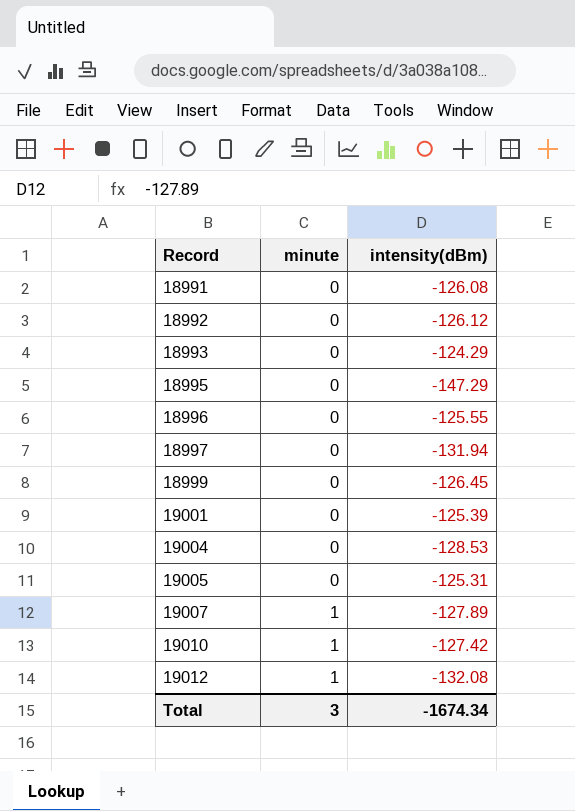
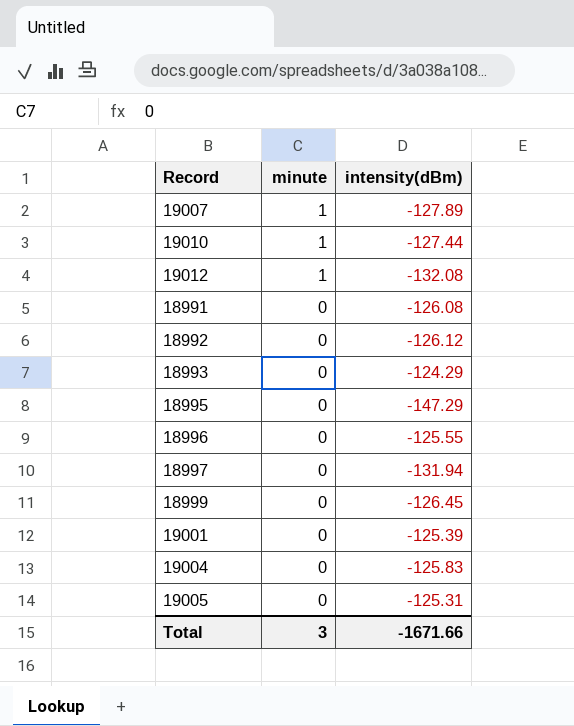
row order: Record ascending -> minute descending
19010 | intensity(dBm): -127.42 -> -127.44
19004 | intensity(dBm): -128.53 -> -125.83
Total | intensity(dBm): -1674.34 -> -1671.66

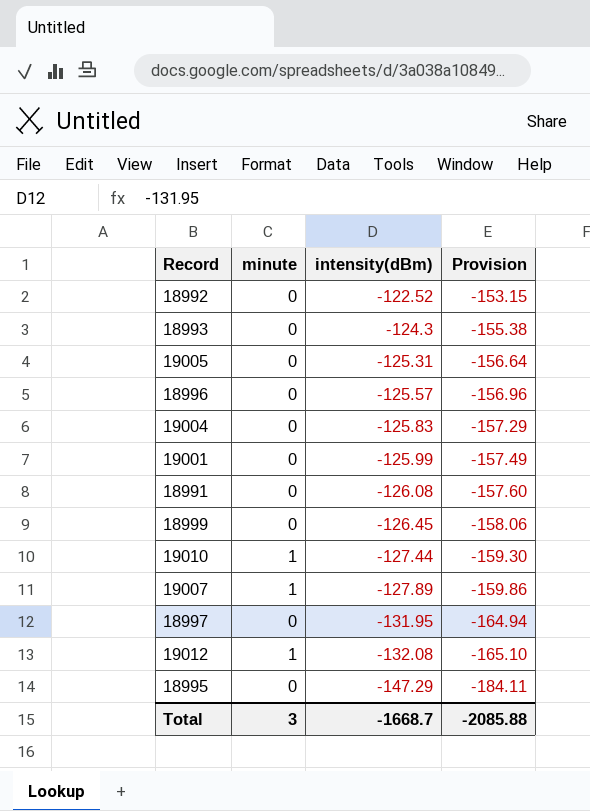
row order: minute descending -> intensity(dBm) descending
column Provision | formula: none -> [intensity(dBm)] * 1.25
18992 | intensity(dBm): -126.12 -> -122.52
18993 | intensity(dBm): -124.29 -> -124.3
18996 | intensity(dBm): -125.55 -> -125.57
19001 | intensity(dBm): -125.39 -> -125.99
18997 | intensity(dBm): -131.94 -> -131.95
Total | intensity(dBm): -1671.66 -> -1668.7

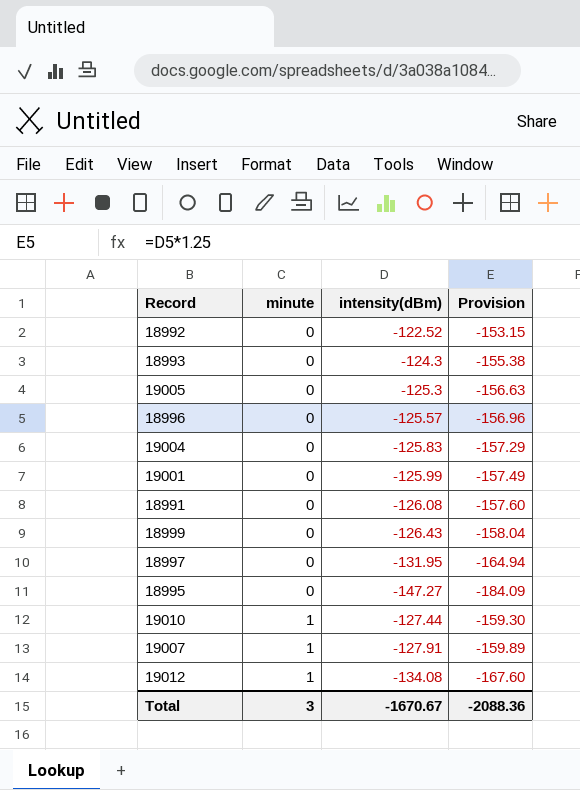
row order: intensity(dBm) descending -> minute ascending
19005 | intensity(dBm): -125.31 -> -125.3
19005 | Provision: -156.64 -> -156.63
18999 | intensity(dBm): -126.45 -> -126.43
18999 | Provision: -158.06 -> -158.04
18995 | intensity(dBm): -147.29 -> -147.27
18995 | Provision: -184.11 -> -184.09
19007 | intensity(dBm): -127.89 -> -127.91
19007 | Provision: -159.86 -> -159.89
19012 | intensity(dBm): -132.08 -> -134.08
19012 | Provision: -165.10 -> -167.60
Total | intensity(dBm): -1668.7 -> -1670.67
Total | Provision: -2085.88 -> -2088.36

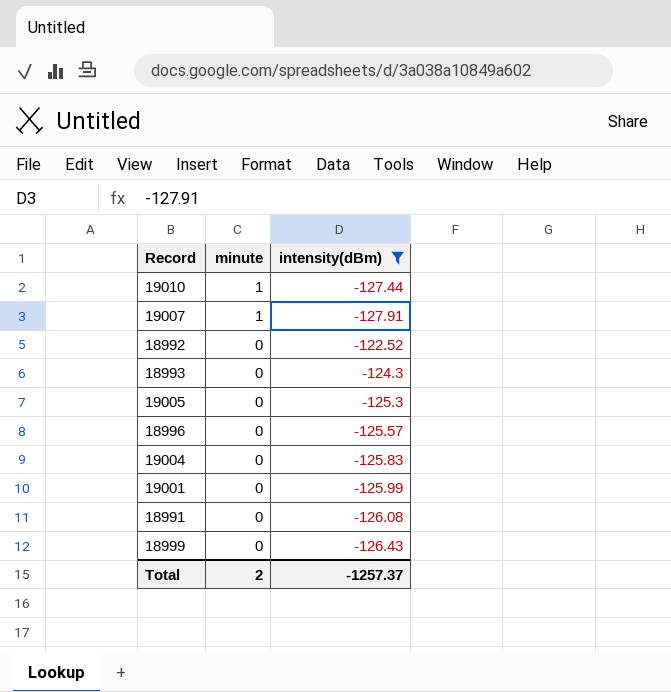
filter: none -> intensity(dBm) >= -127.91
row order: minute ascending -> minute descending
column Provision | formula: [intensity(dBm)] * 1.25 -> none
Total | minute: 3 -> 2
Total | intensity(dBm): -1670.67 -> -1257.37

